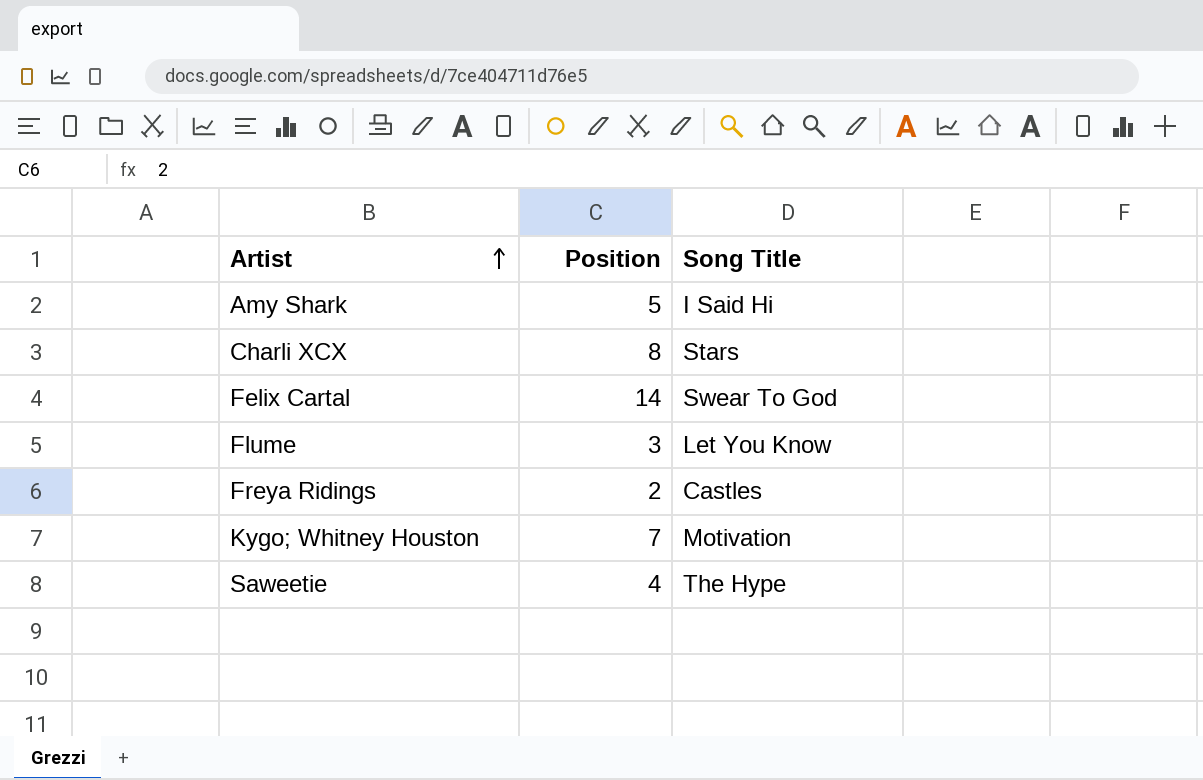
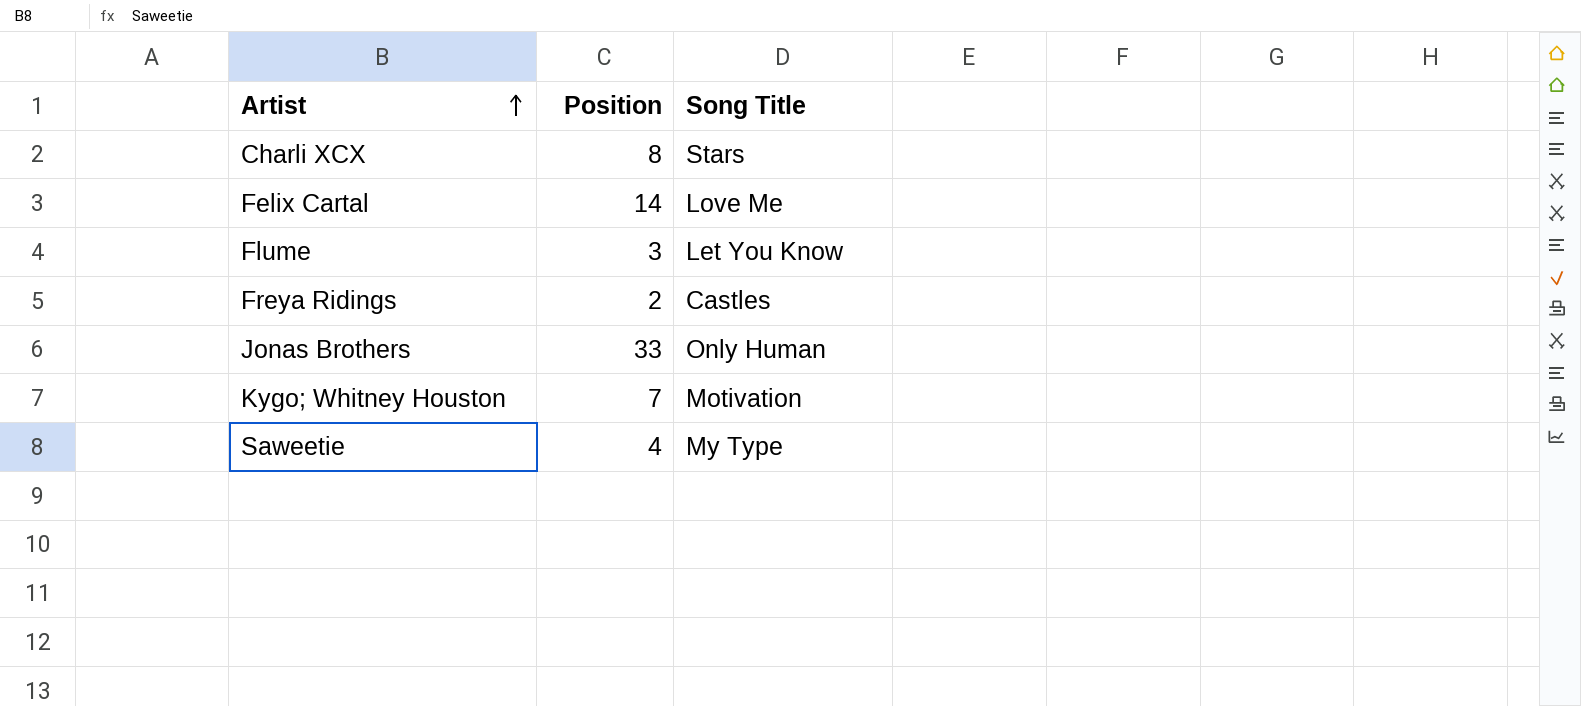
row Amy Shark: 5 | I Said Hi -> none
Felix Cartal | Song Title: Swear To God -> Love Me
row Jonas Brothers: none -> 33 | Only Human
Saweetie | Song Title: The Hype -> My Type

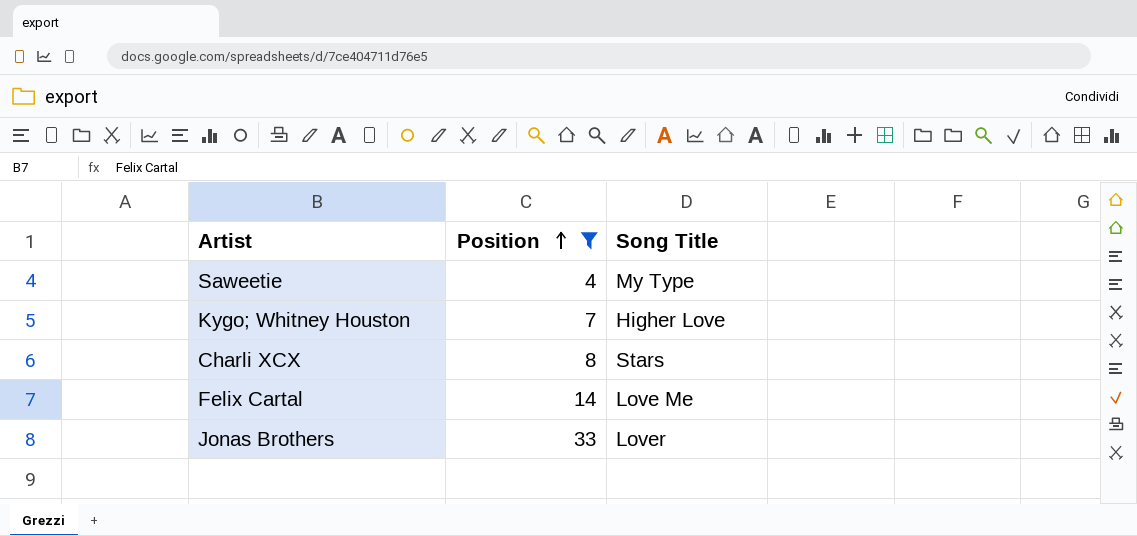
filter: none -> Position >= 4
row order: Artist ascending -> Position ascending
Kygo; Whitney Houston | Song Title: Motivation -> Higher Love
Jonas Brothers | Song Title: Only Human -> Lover

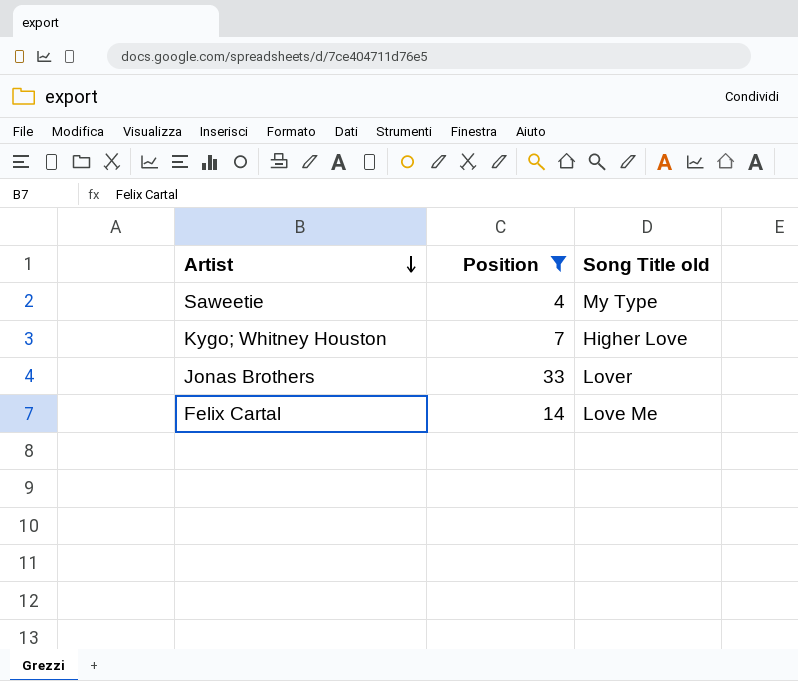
row order: Position ascending -> Artist descending
column name: Song Title -> Song Title old
row Charli XCX: 8 | Stars -> none

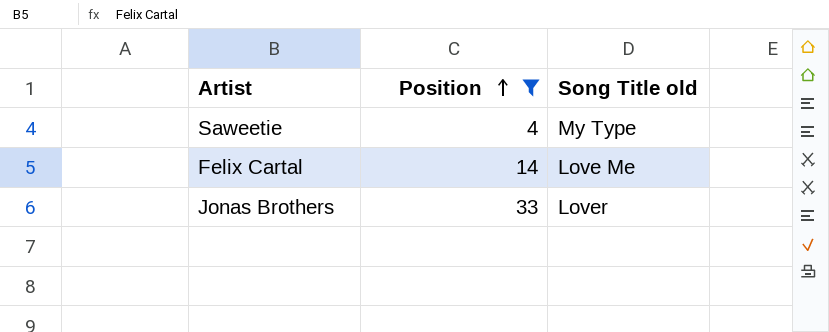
row order: Artist descending -> Position ascending
row Kygo; Whitney Houston: 7 | Higher Love -> none

